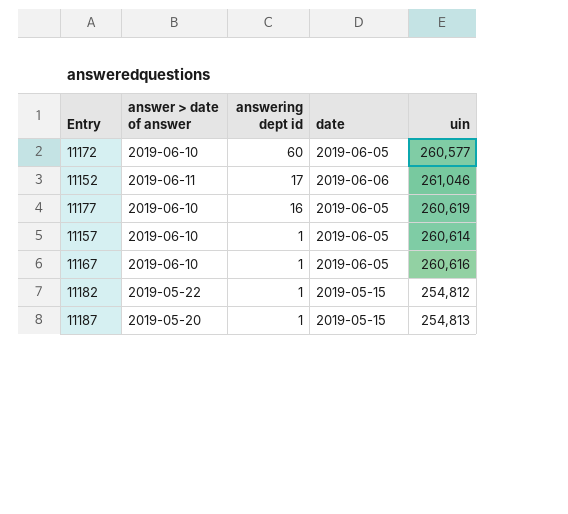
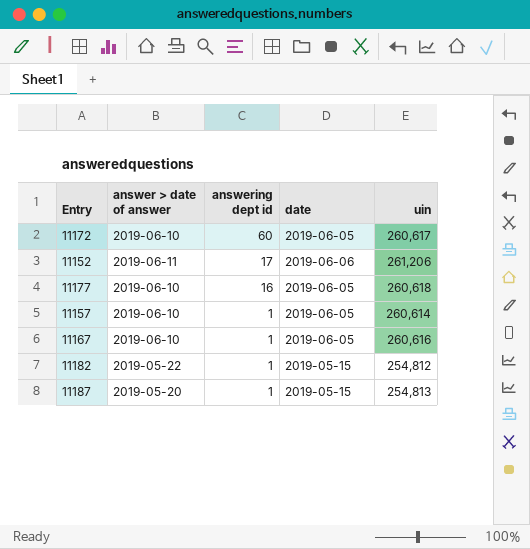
11172 | uin: 260,577 -> 260,617
11152 | uin: 261,046 -> 261,206
11177 | uin: 260,619 -> 260,618

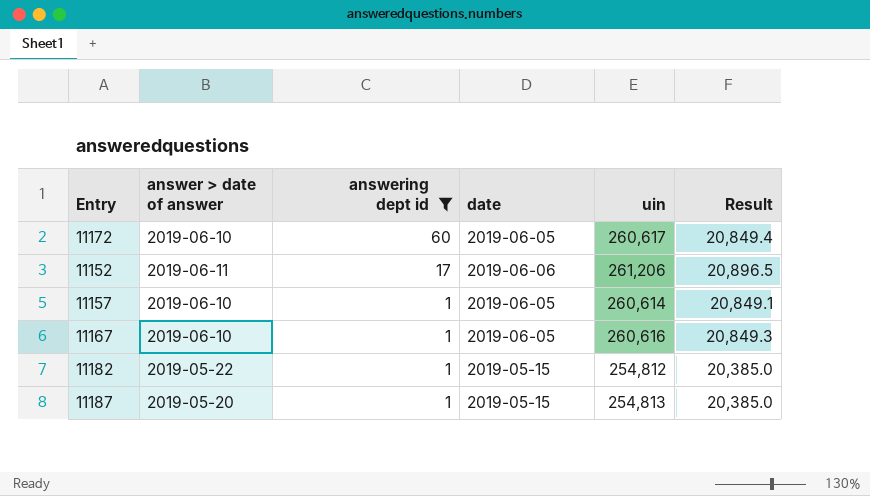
filter: none -> answering dept id != 16
column Result | formula: none -> [uin] * 0.08

